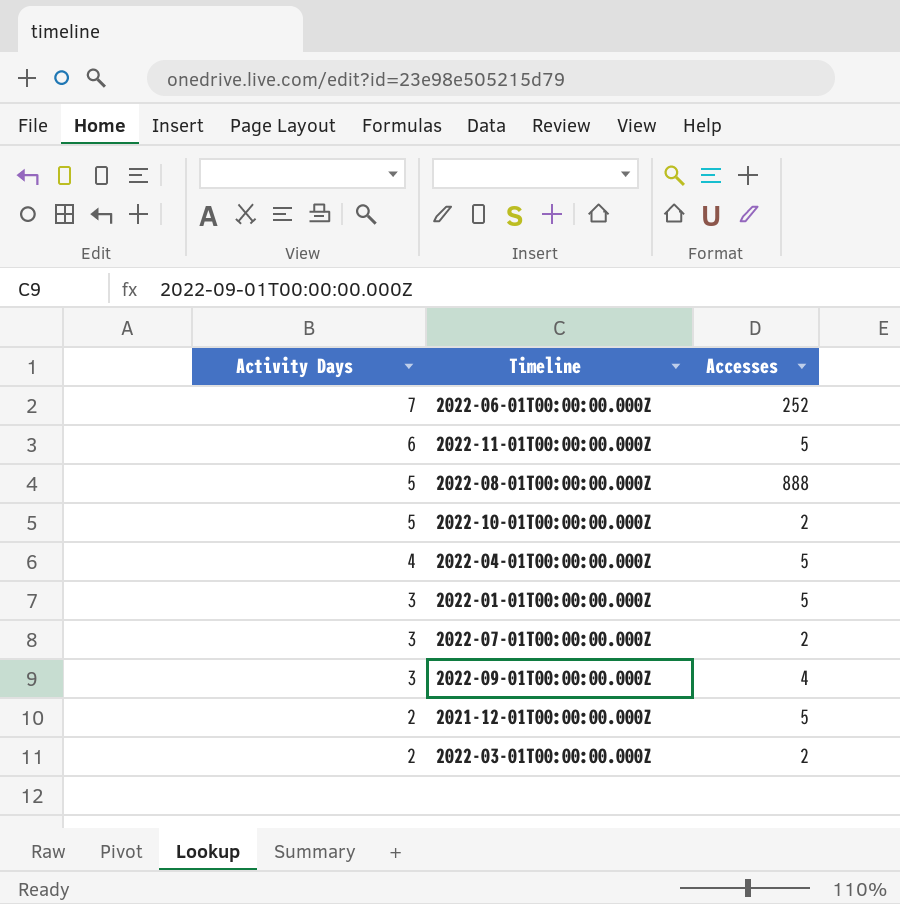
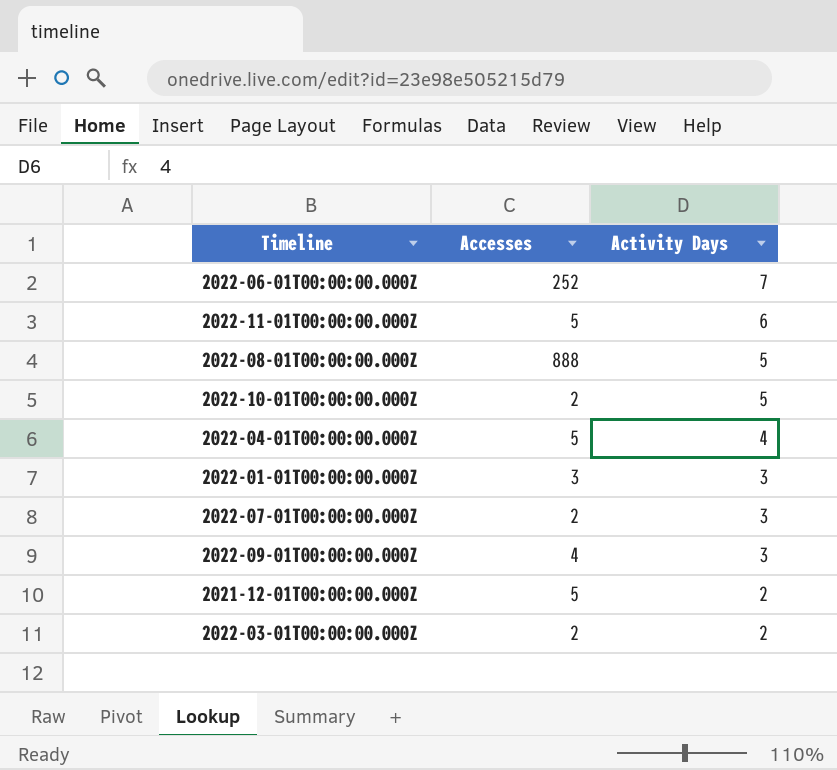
column Activity Days | position: 1 -> 3
2022-01-01T00:00:00.000Z | Accesses: 5 -> 3

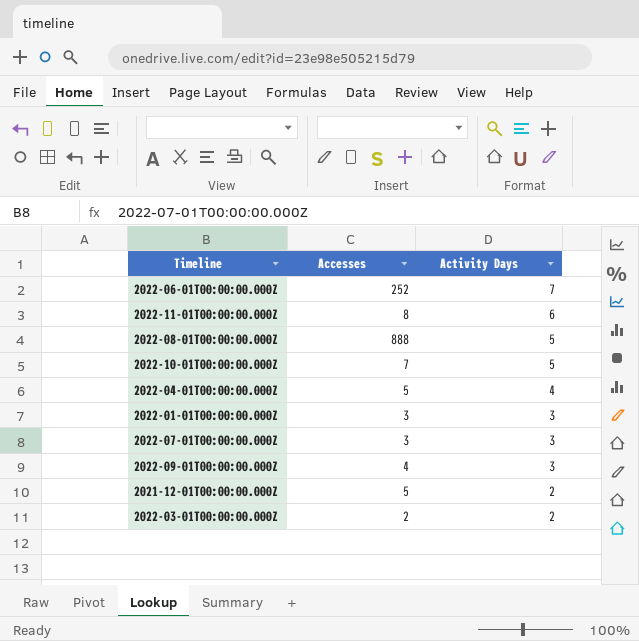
2022-11-01T00:00:00.000Z | Accesses: 5 -> 8
2022-10-01T00:00:00.000Z | Accesses: 2 -> 7
2022-07-01T00:00:00.000Z | Accesses: 2 -> 3

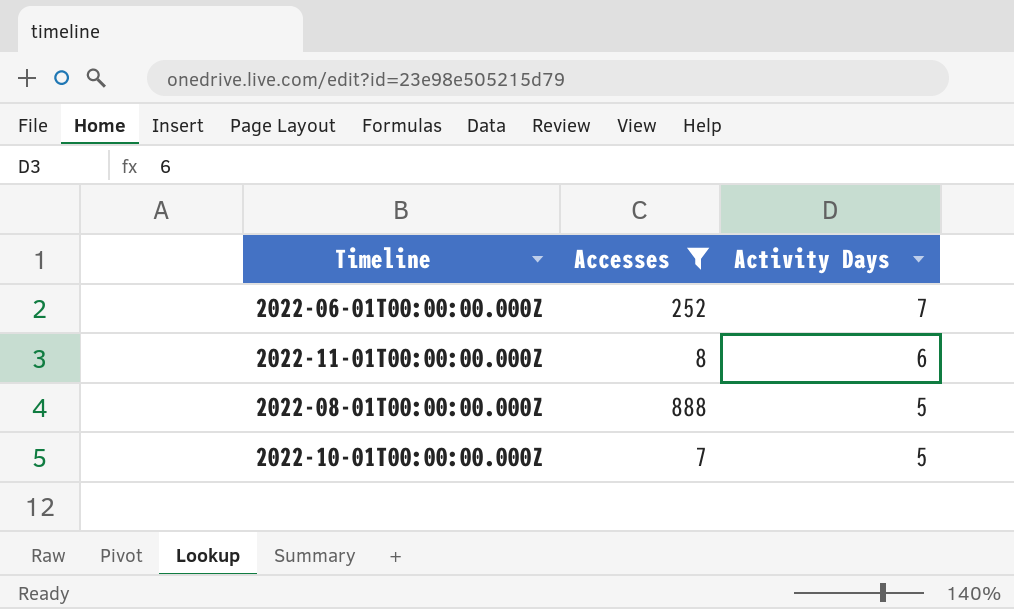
filter: none -> Accesses >= 7

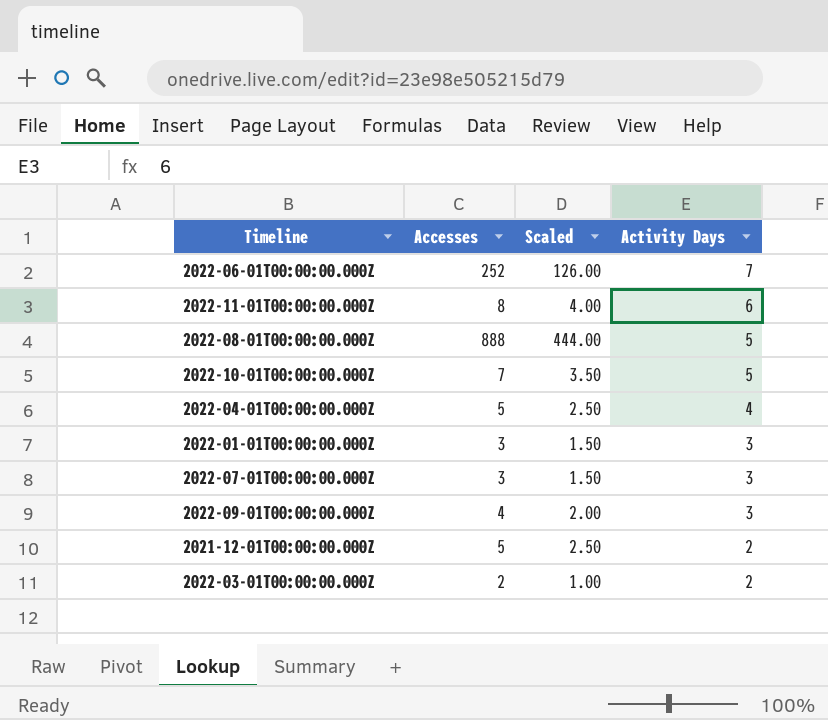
filter: Accesses >= 7 -> none
column Scaled | formula: none -> [Accesses] * 0.5

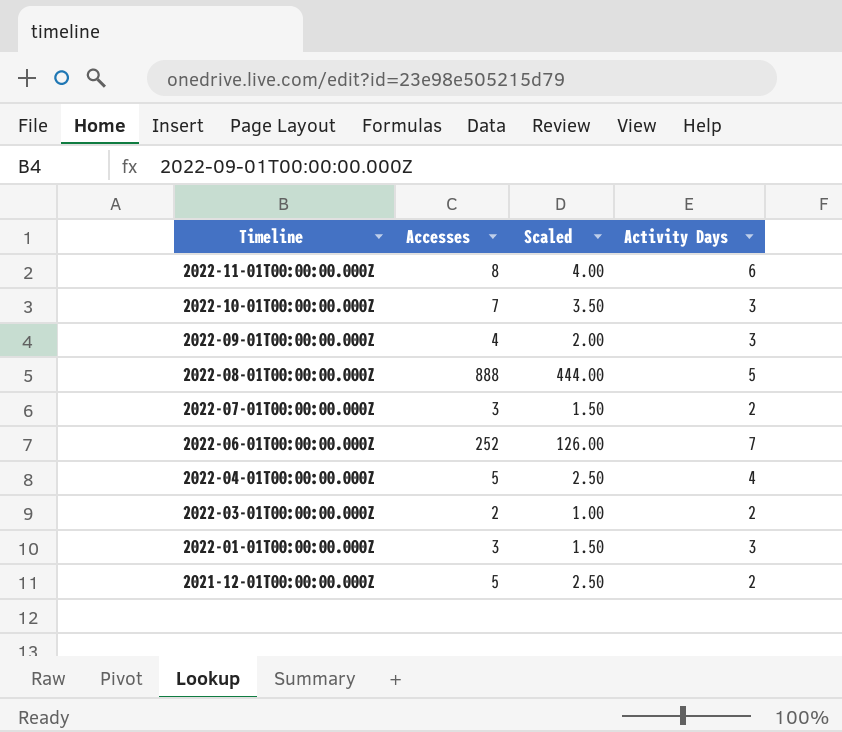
row order: Activity Days descending -> Timeline descending
2022-10-01T00:00:00.000Z | Activity Days: 5 -> 3
2022-07-01T00:00:00.000Z | Activity Days: 3 -> 2

